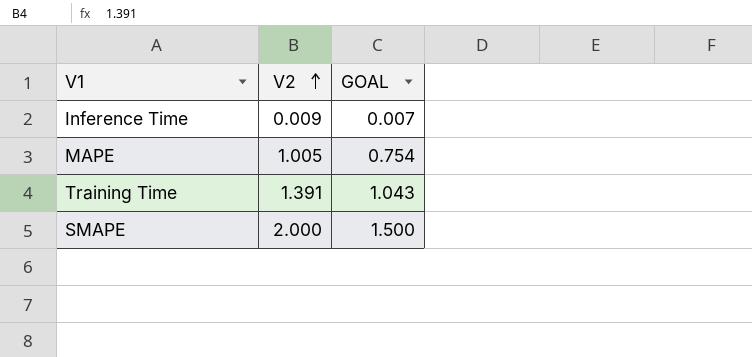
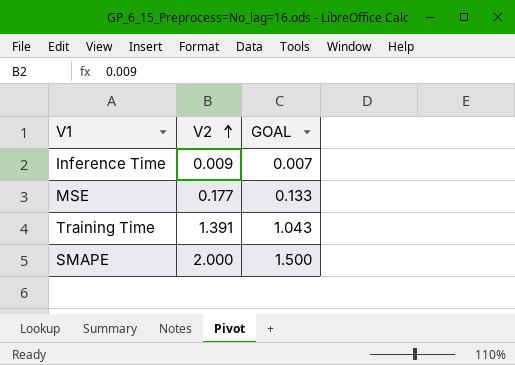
row MAPE: 1.005 | 0.754 -> none
row MSE: none -> 0.177 | 0.133

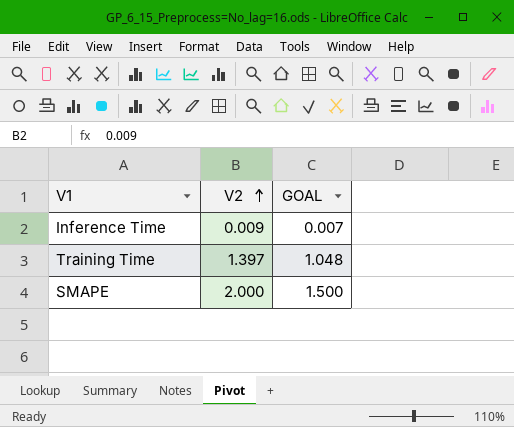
row MSE: 0.177 | 0.133 -> none
Training Time | V2: 1.391 -> 1.397
Training Time | GOAL: 1.043 -> 1.048

